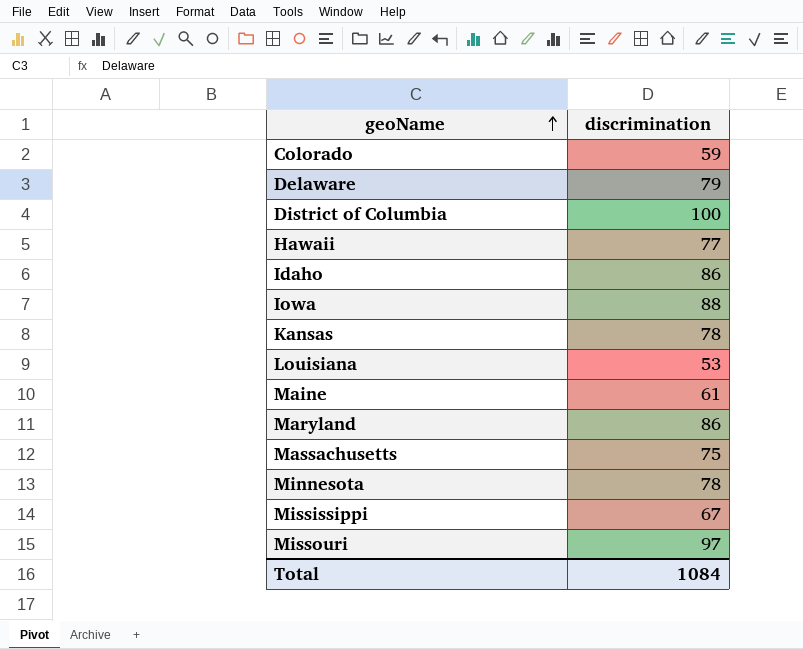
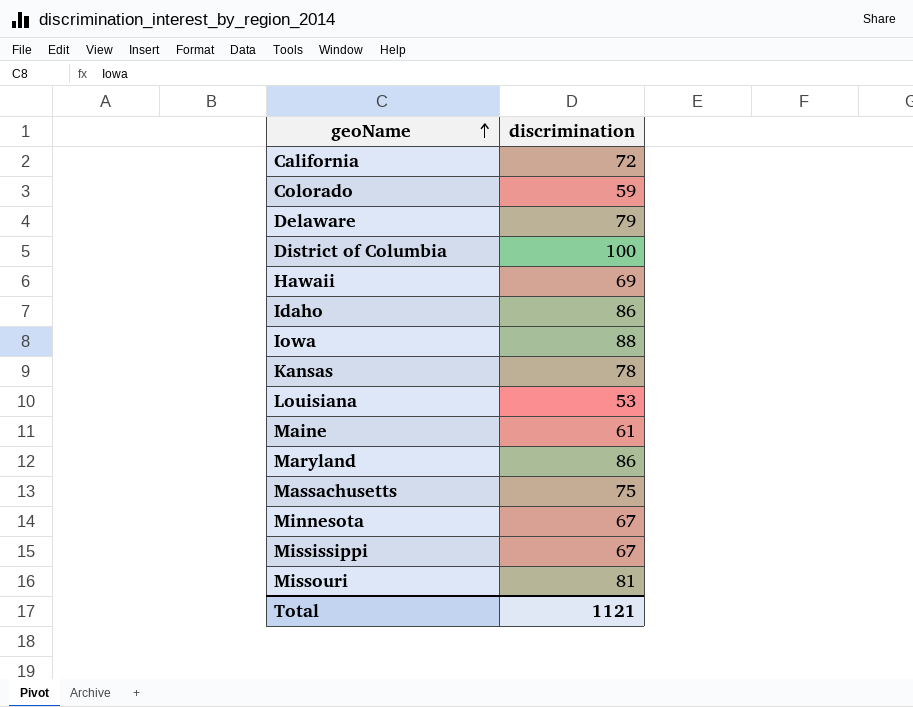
row California: none -> 72
Hawaii | discrimination: 77 -> 69
Minnesota | discrimination: 78 -> 67
Missouri | discrimination: 97 -> 81
Total | discrimination: 1084 -> 1121

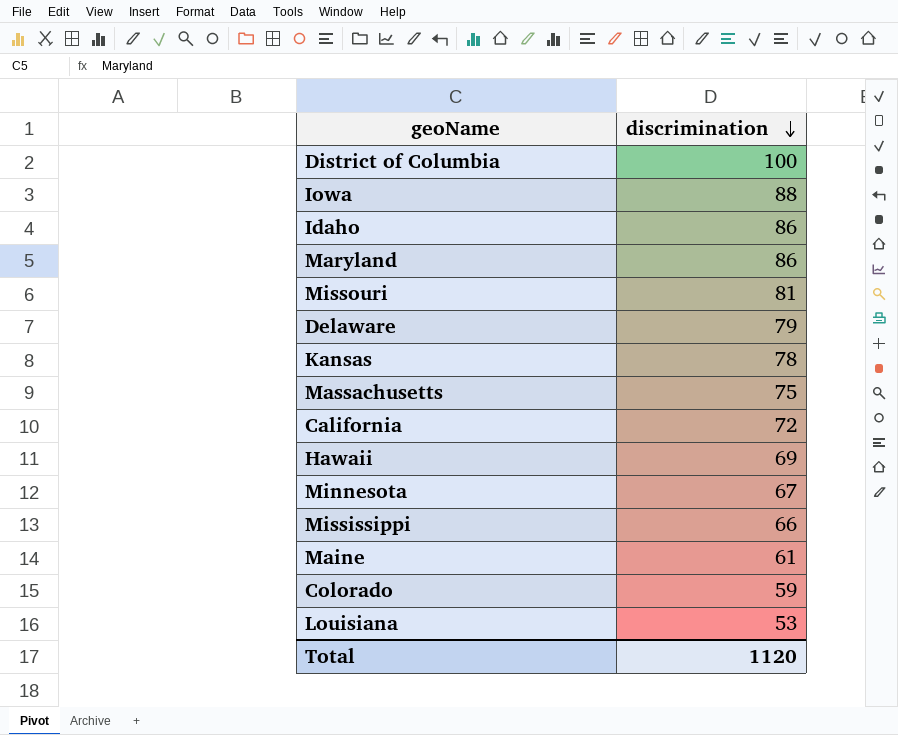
row order: geoName ascending -> discrimination descending
Mississippi | discrimination: 67 -> 66
Total | discrimination: 1121 -> 1120

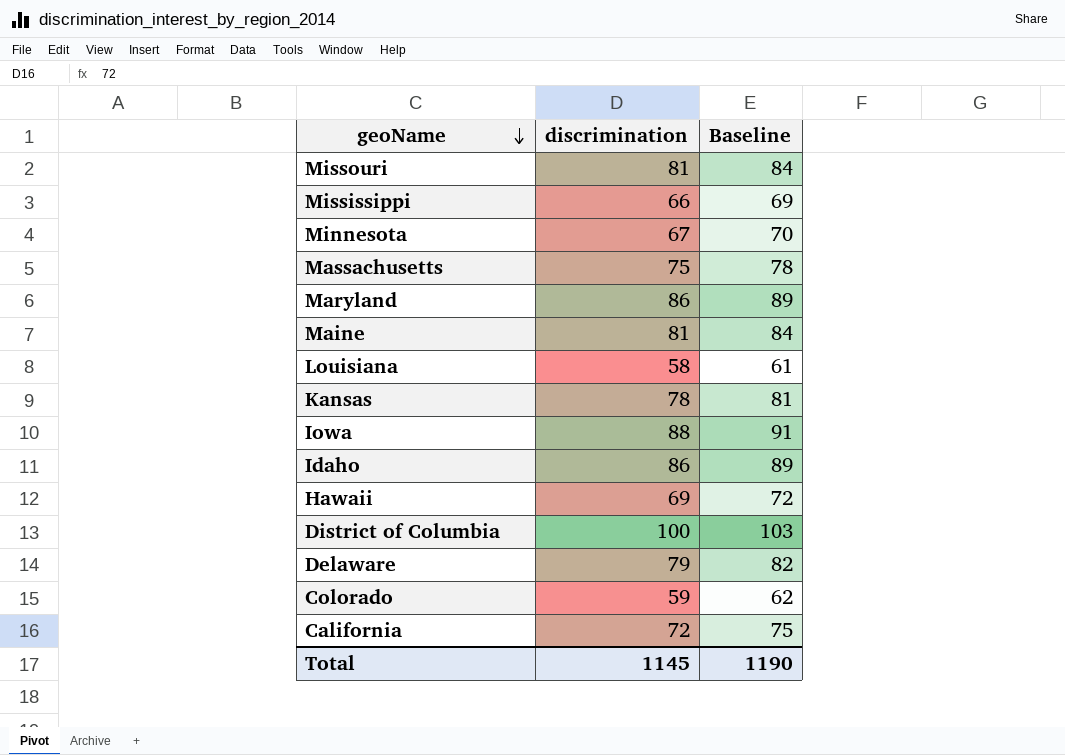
row order: discrimination descending -> geoName descending
column Baseline | formula: none -> [discrimination] + 3
Maine | discrimination: 61 -> 81
Louisiana | discrimination: 53 -> 58
Total | discrimination: 1120 -> 1145

